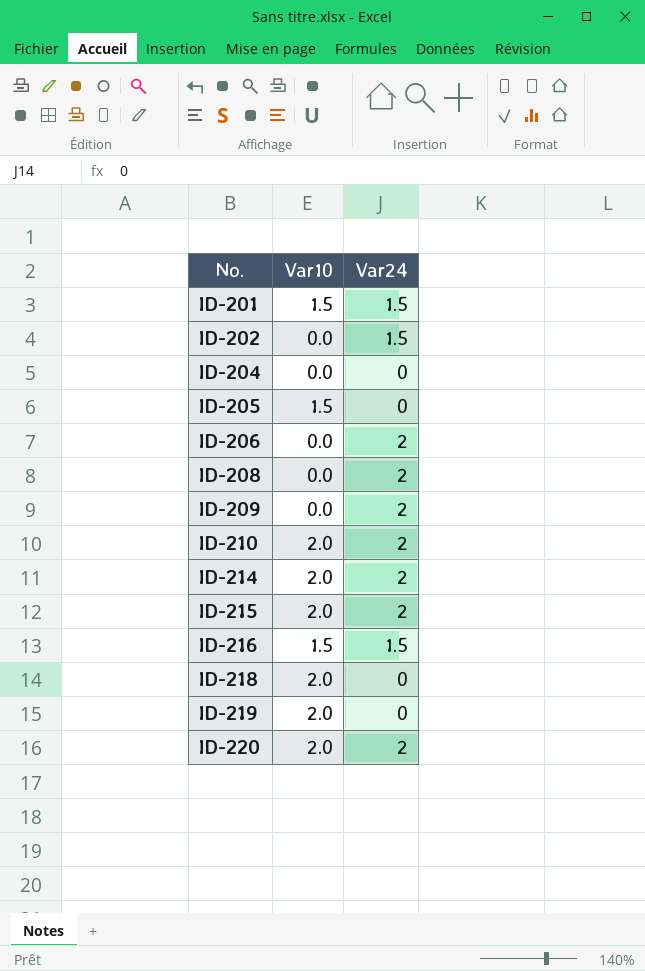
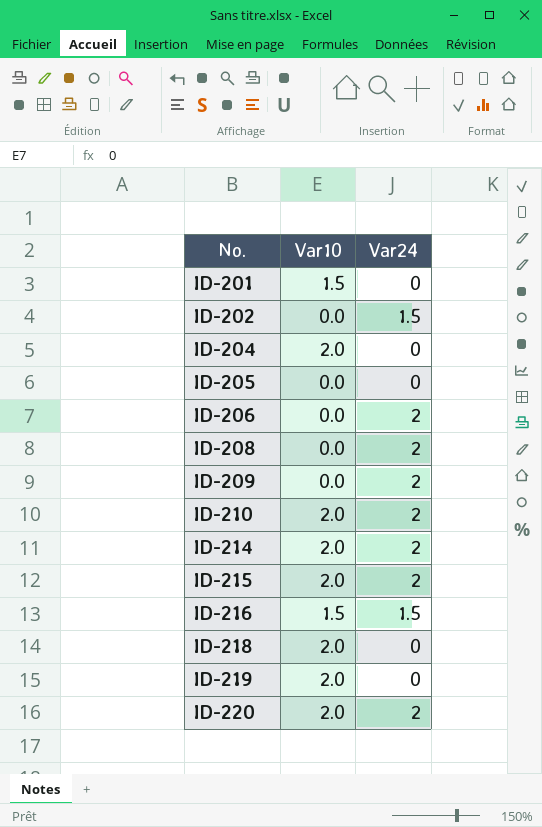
ID-201 | Var24: 1.5 -> 0
ID-204 | Var10: 0.0 -> 2.0
ID-205 | Var10: 1.5 -> 0.0

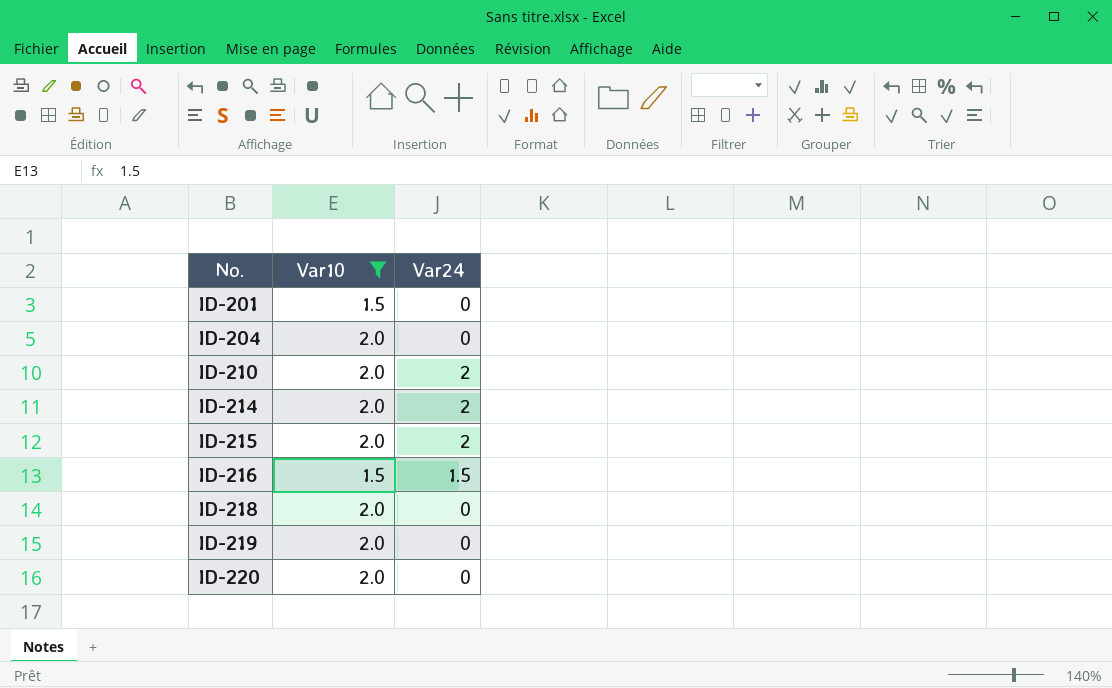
filter: none -> Var10 != 0.0
ID-220 | Var24: 2 -> 0

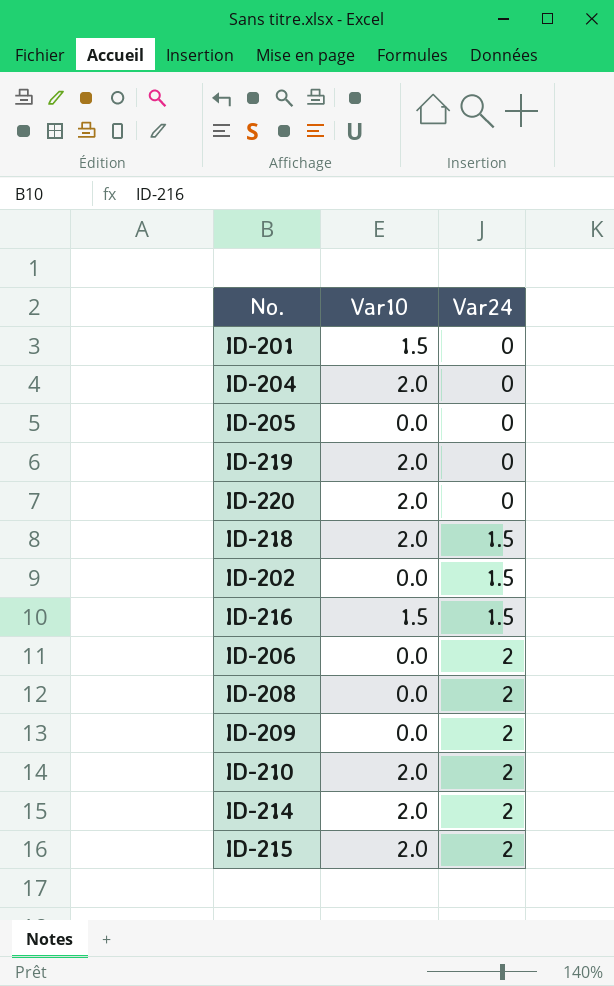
filter: Var10 != 0.0 -> none
row order: No. ascending -> Var24 ascending
ID-218 | Var24: 0 -> 1.5

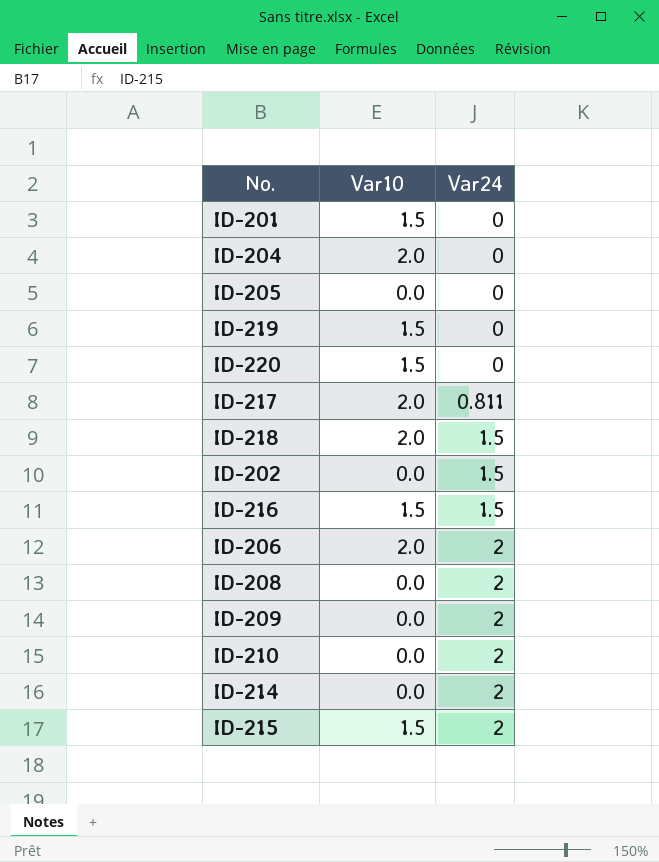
ID-219 | Var10: 2.0 -> 1.5
ID-220 | Var10: 2.0 -> 1.5
row ID-217: none -> 2.0 | 0.811
ID-206 | Var10: 0.0 -> 2.0
ID-210 | Var10: 2.0 -> 0.0
ID-214 | Var10: 2.0 -> 0.0
ID-215 | Var10: 2.0 -> 1.5

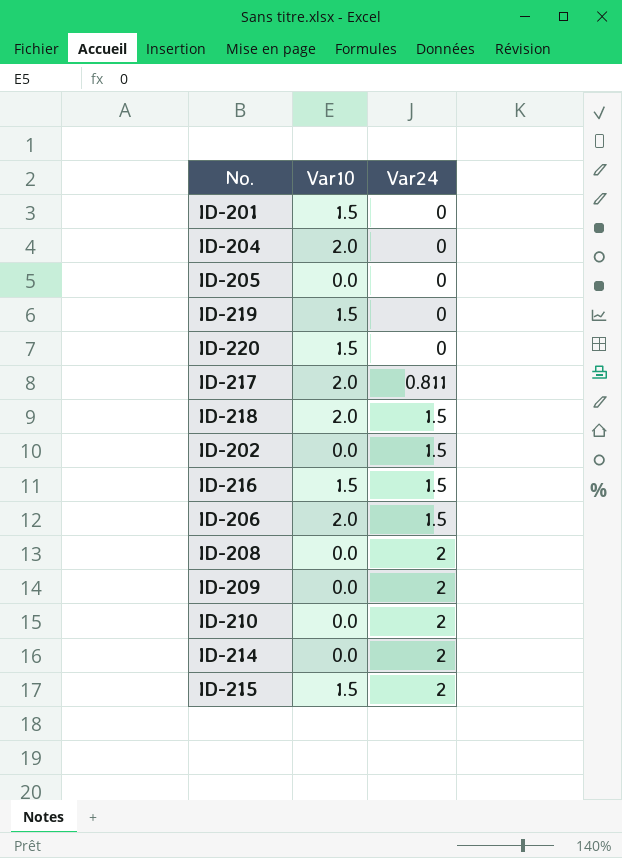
ID-206 | Var24: 2 -> 1.5

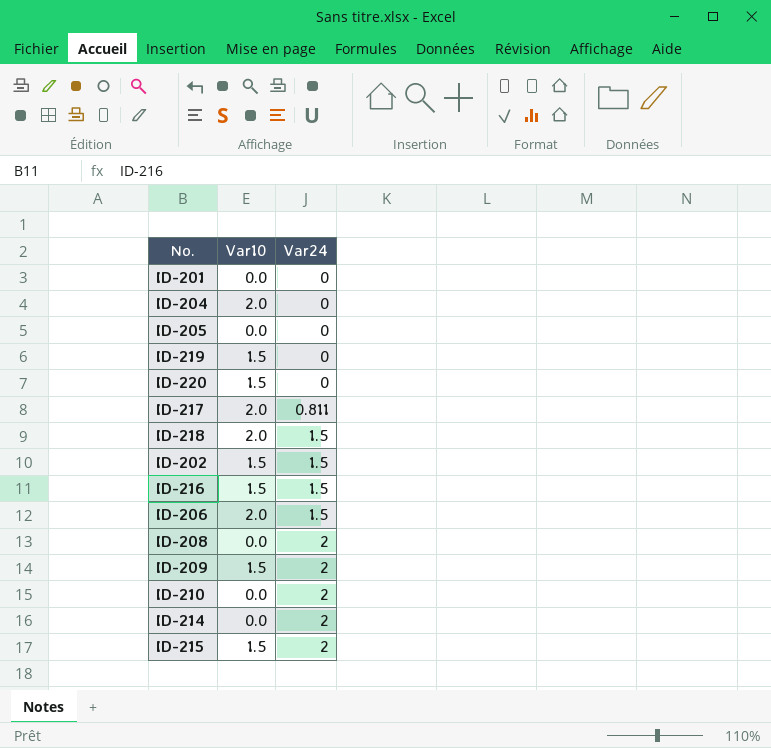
ID-201 | Var10: 1.5 -> 0.0
ID-202 | Var10: 0.0 -> 1.5
ID-209 | Var10: 0.0 -> 1.5

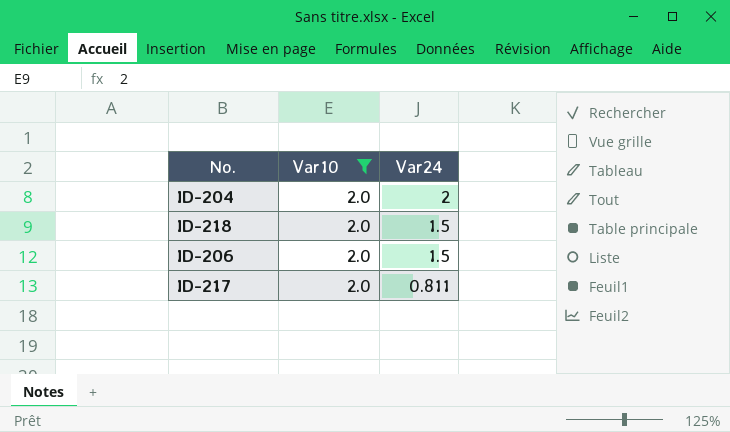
filter: none -> Var10 = 2.0
row order: Var24 ascending -> Var24 descending
ID-204 | Var24: 0 -> 2

